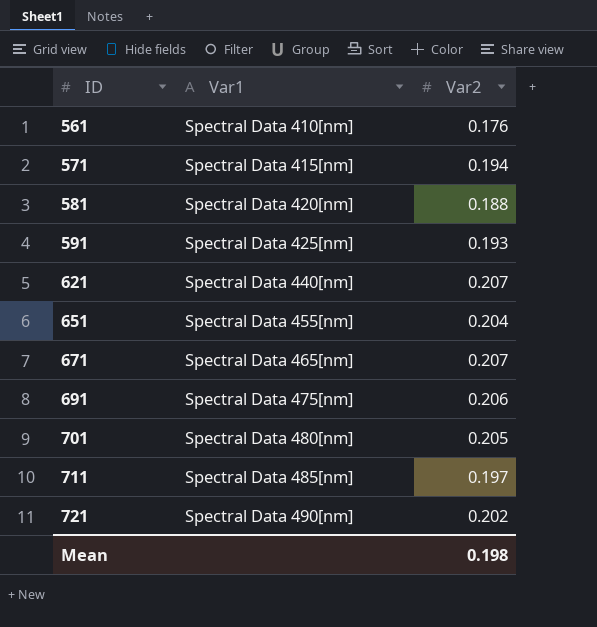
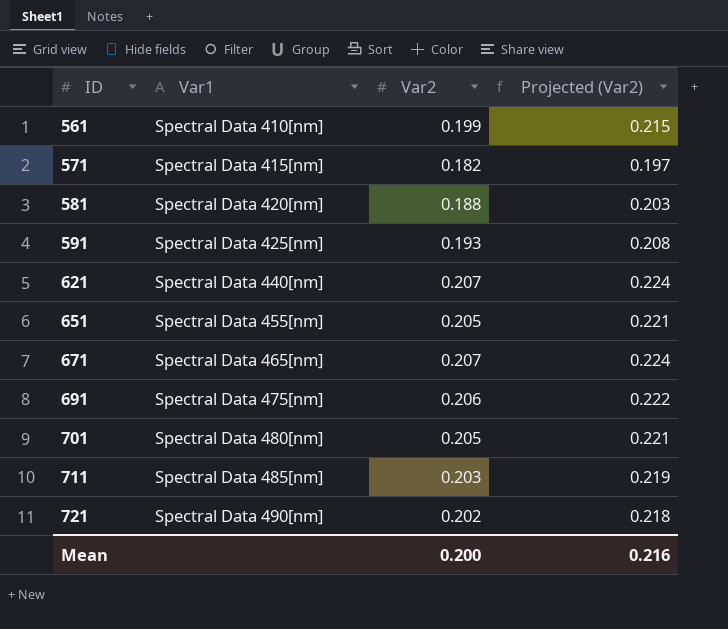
column Projected (Var2) | formula: none -> [Var2] * 1.08
561 | Var2: 0.176 -> 0.199
571 | Var2: 0.194 -> 0.182
651 | Var2: 0.204 -> 0.205
711 | Var2: 0.197 -> 0.203
Mean | Var2: 0.198 -> 0.200

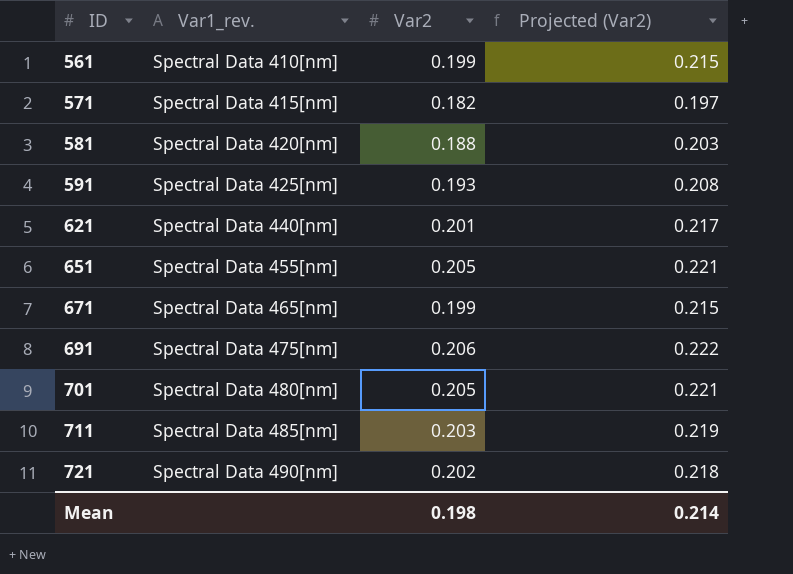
column name: Var1 -> Var1_rev.
621 | Var2: 0.207 -> 0.201
621 | Projected (Var2): 0.224 -> 0.217
671 | Var2: 0.207 -> 0.199
671 | Projected (Var2): 0.224 -> 0.215
Mean | Var2: 0.200 -> 0.198
Mean | Projected (Var2): 0.216 -> 0.214

